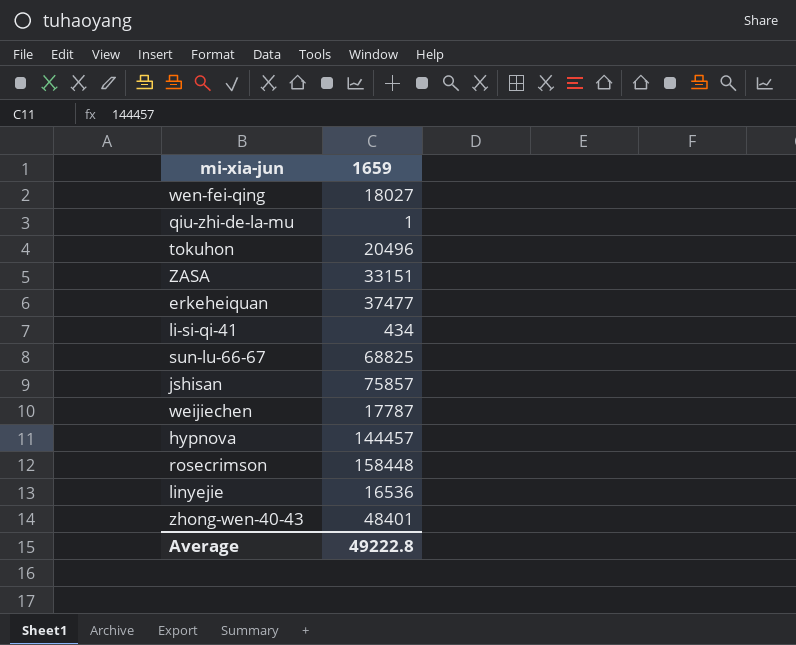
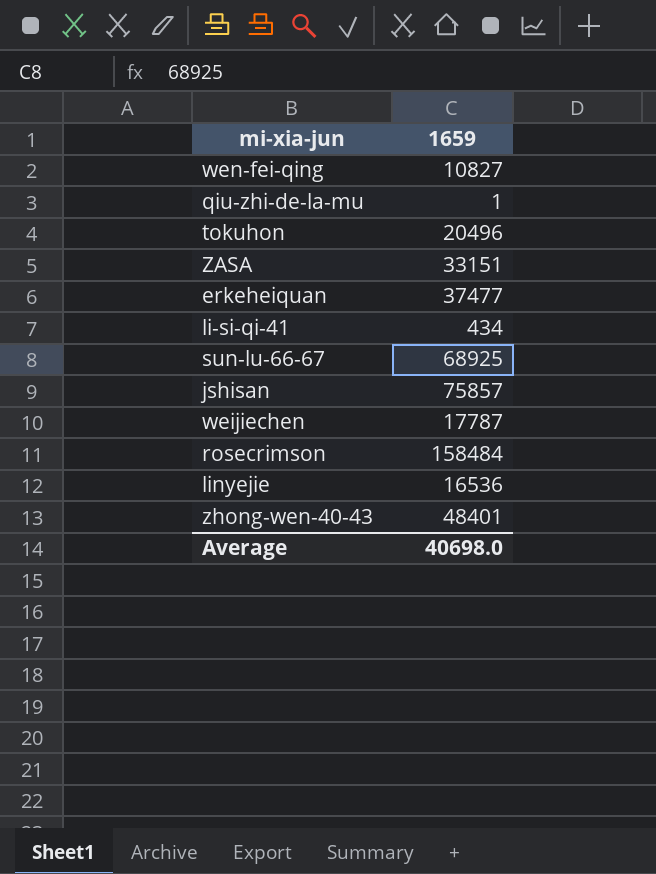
row hypnova: 144457 -> none
wen-fei-qing | 1659: 18027 -> 10827
sun-lu-66-67 | 1659: 68825 -> 68925
rosecrimson | 1659: 158448 -> 158484
Average | 1659: 49222.8 -> 40698.0

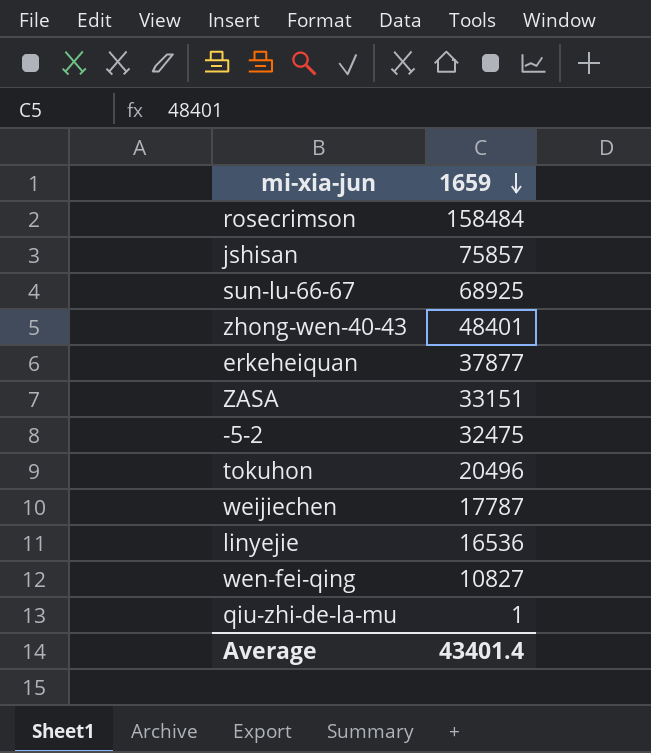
row order: none -> 1659 descending
row li-si-qi-41: 434 -> none
erkeheiquan | 1659: 37477 -> 37877
row -5-2: none -> 32475
Average | 1659: 40698.0 -> 43401.4

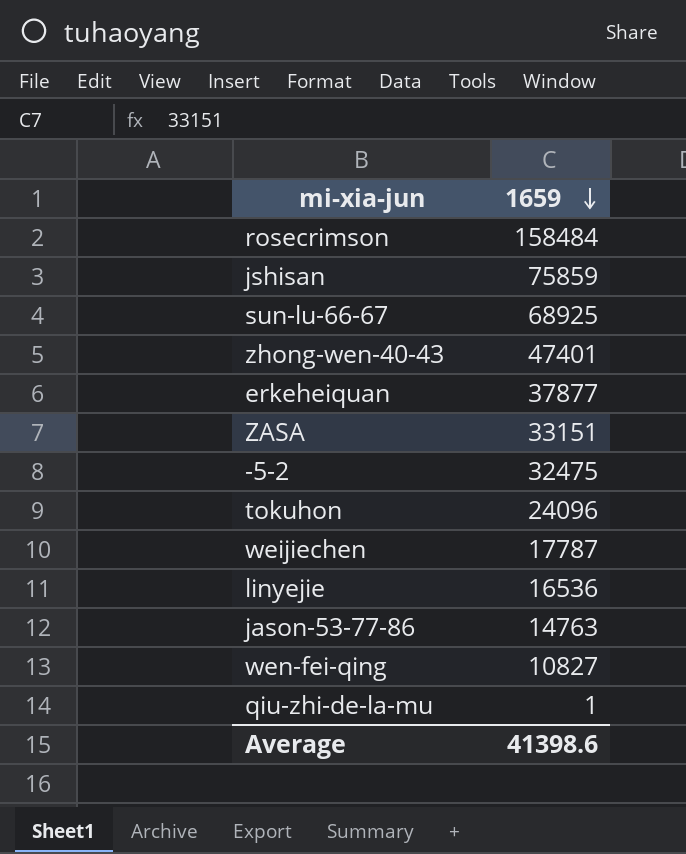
jshisan | 1659: 75857 -> 75859
zhong-wen-40-43 | 1659: 48401 -> 47401
tokuhon | 1659: 20496 -> 24096
row jason-53-77-86: none -> 14763
Average | 1659: 43401.4 -> 41398.6

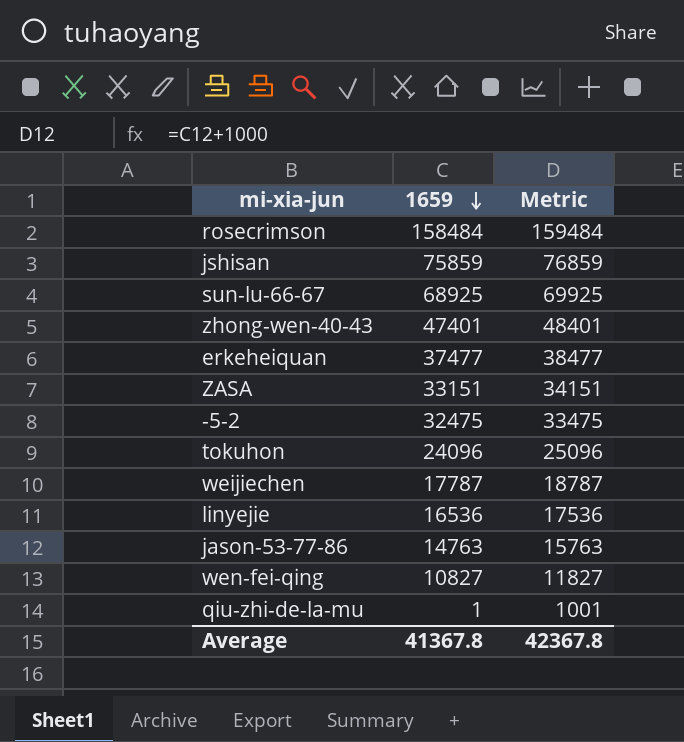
column Metric | formula: none -> [1659] + 1000
erkeheiquan | 1659: 37877 -> 37477
Average | 1659: 41398.6 -> 41367.8

